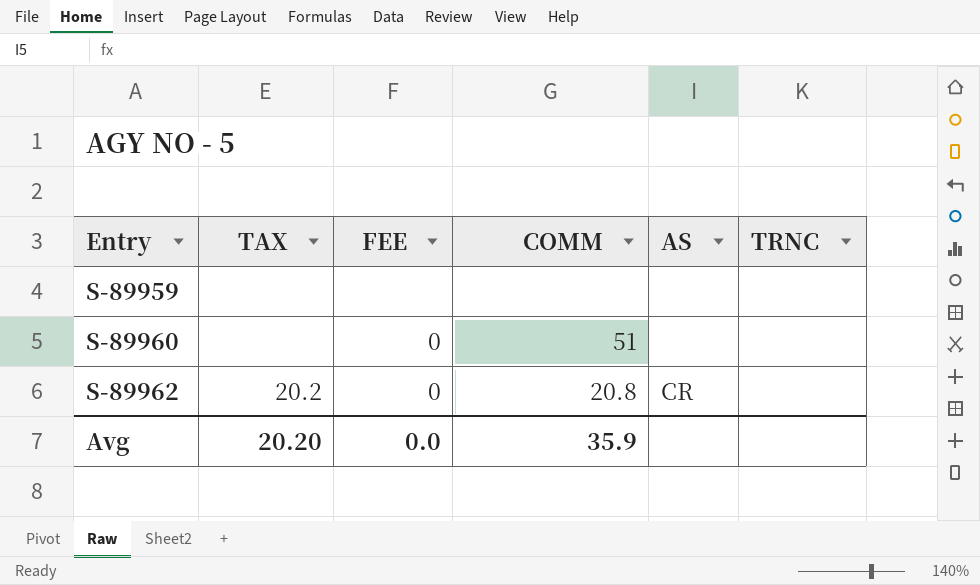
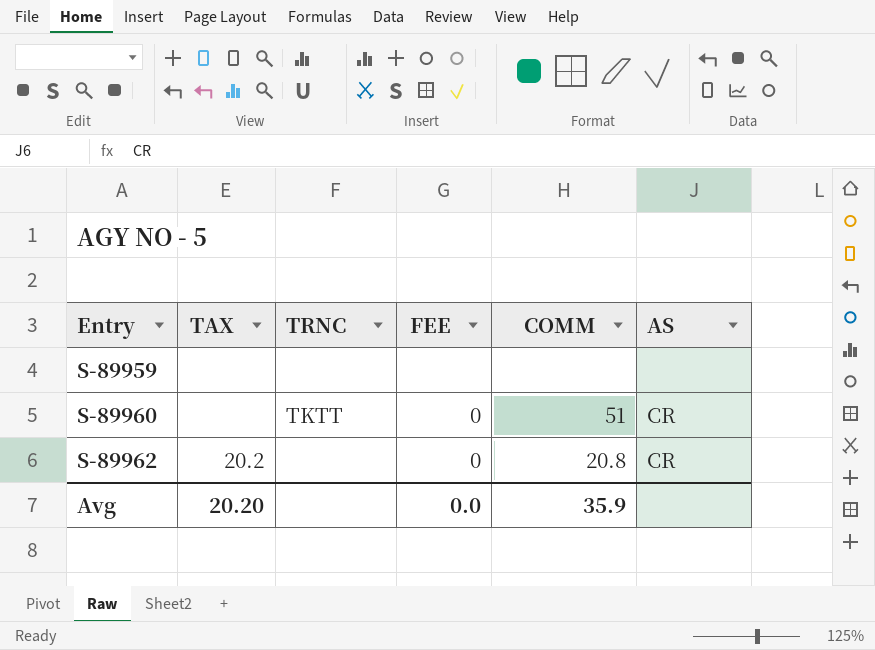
column TRNC | position: 6 -> 3
S-89960 | TRNC: none -> TKTT
S-89960 | AS: none -> CR

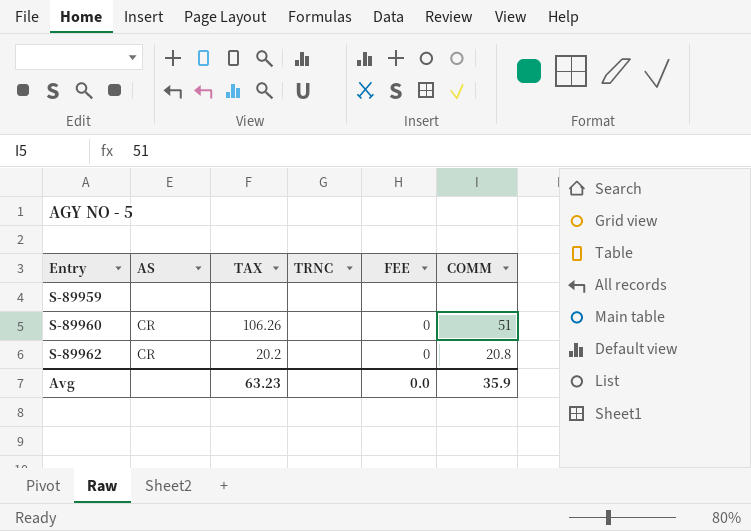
column AS | position: 6 -> 2
S-89960 | TAX: none -> 106.26
S-89960 | TRNC: TKTT -> none
Avg | TAX: 20.20 -> 63.23

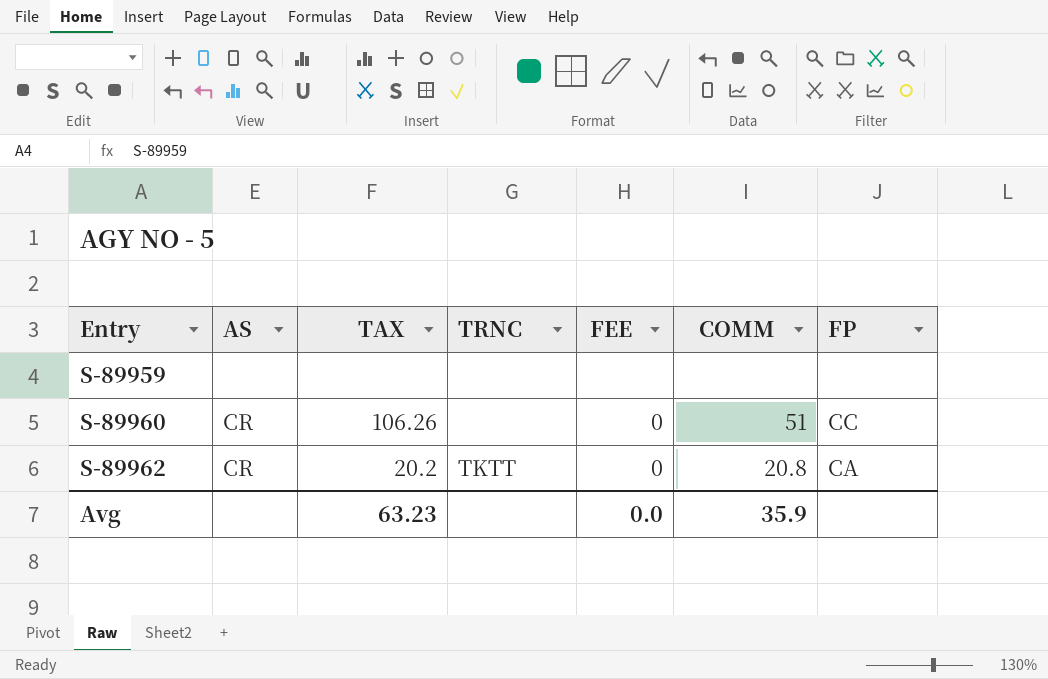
column FP | position: none -> 7
S-89962 | TRNC: none -> TKTT

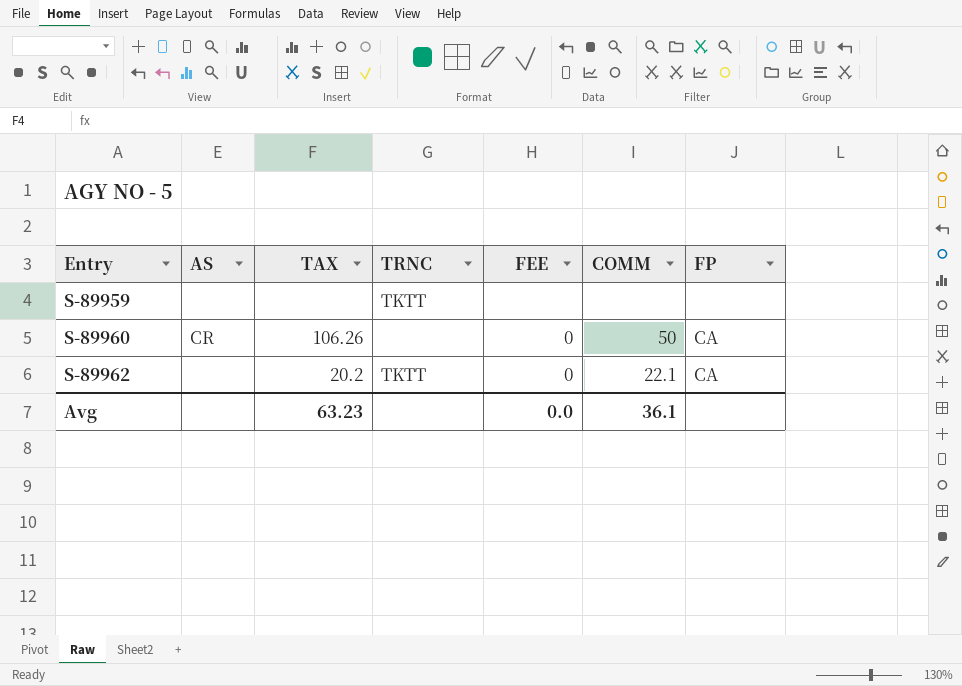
S-89959 | TRNC: none -> TKTT
S-89960 | COMM: 51 -> 50
S-89960 | FP: CC -> CA
S-89962 | AS: CR -> none
S-89962 | COMM: 20.8 -> 22.1
Avg | COMM: 35.9 -> 36.1

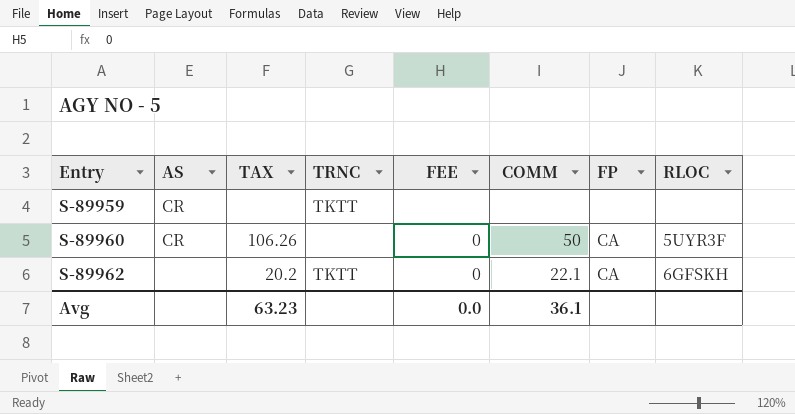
column RLOC | position: none -> 8
S-89959 | AS: none -> CR

